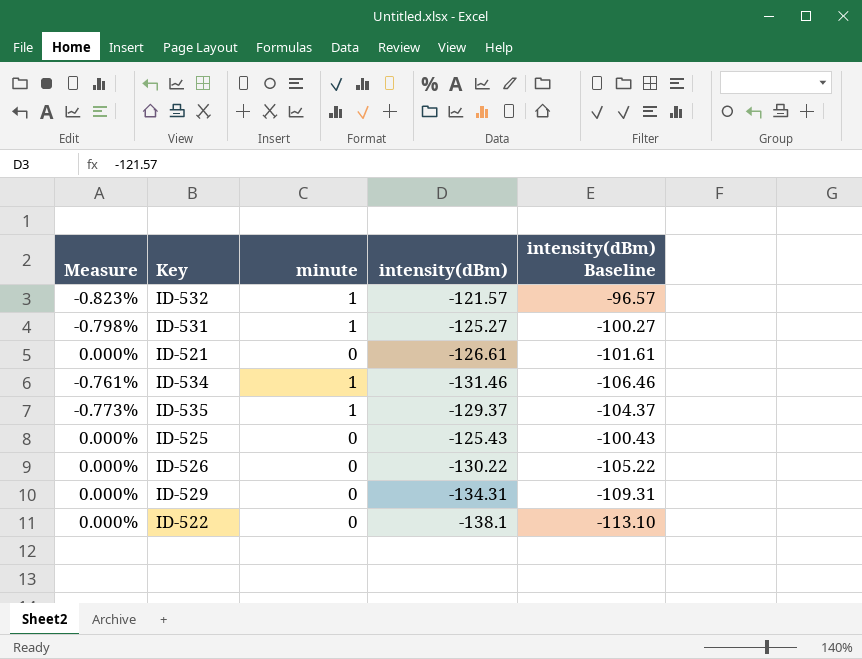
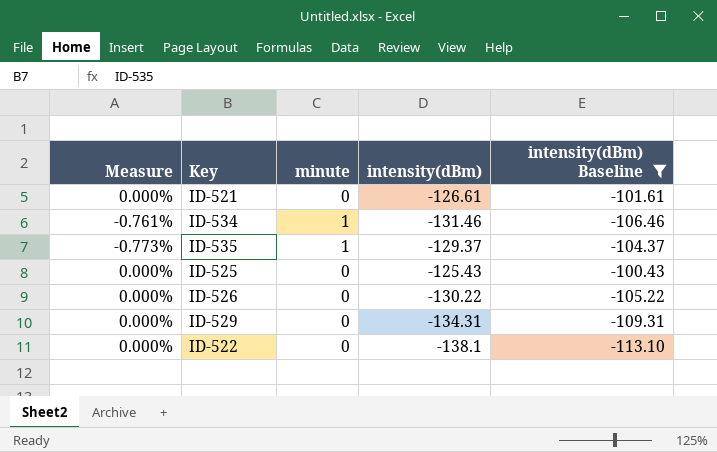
filter: none -> intensity(dBm) Baseline <= -100.43

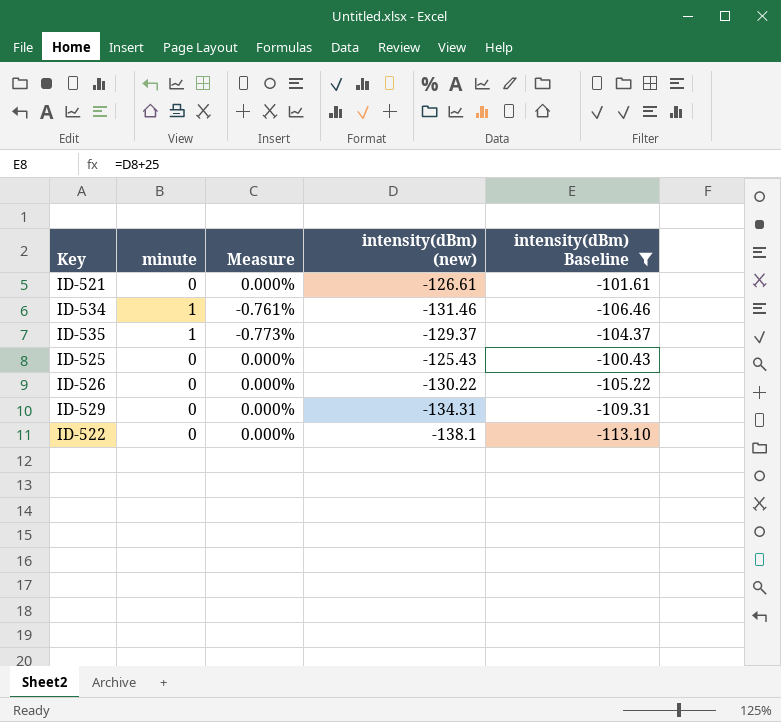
column Measure | position: 1 -> 3
column name: intensity(dBm) -> intensity(dBm) (new)

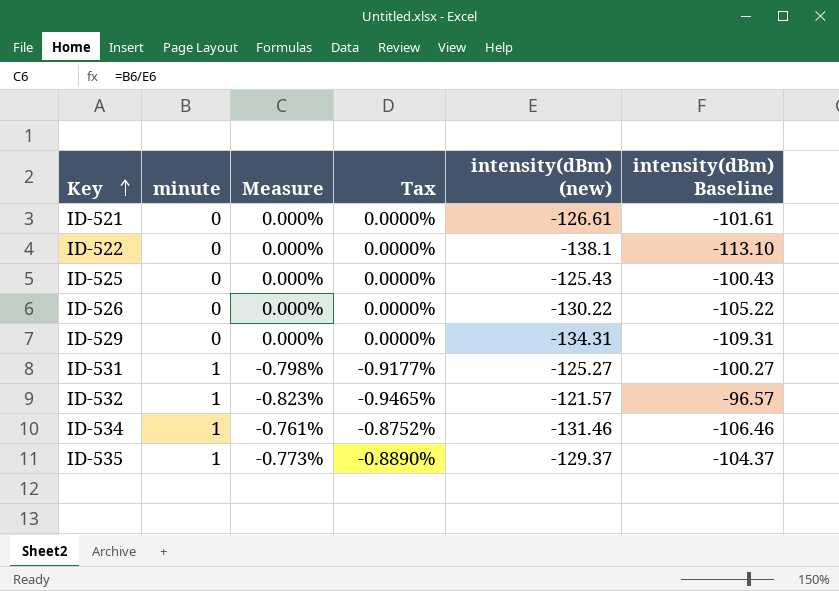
filter: intensity(dBm) Baseline <= -100.43 -> none
row order: none -> Key ascending
column Tax | formula: none -> [Measure] * 1.15

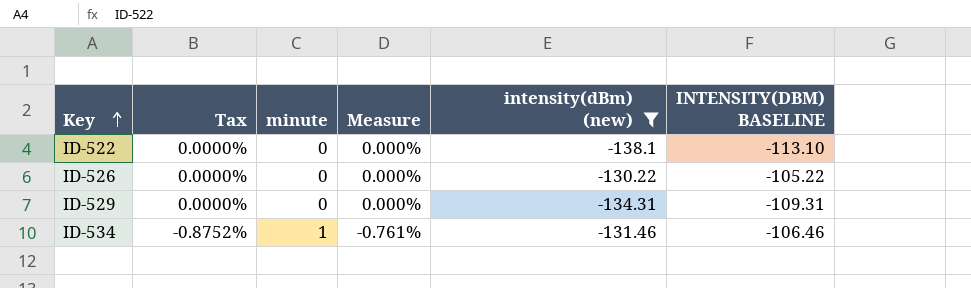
filter: none -> intensity(dBm) (new) <= -130.22
column Tax | position: 4 -> 2
column name: intensity(dBm) Baseline -> INTENSITY(DBM) BASELINE

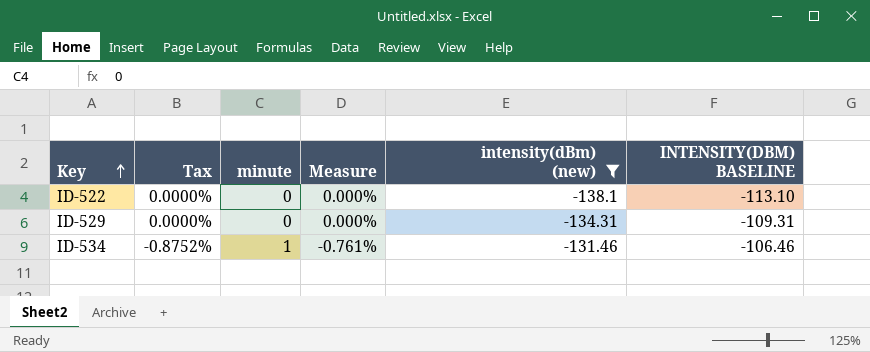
row ID-526: 0.0000% | 0 | 0.000% | -130.22 | -105.22 -> none

